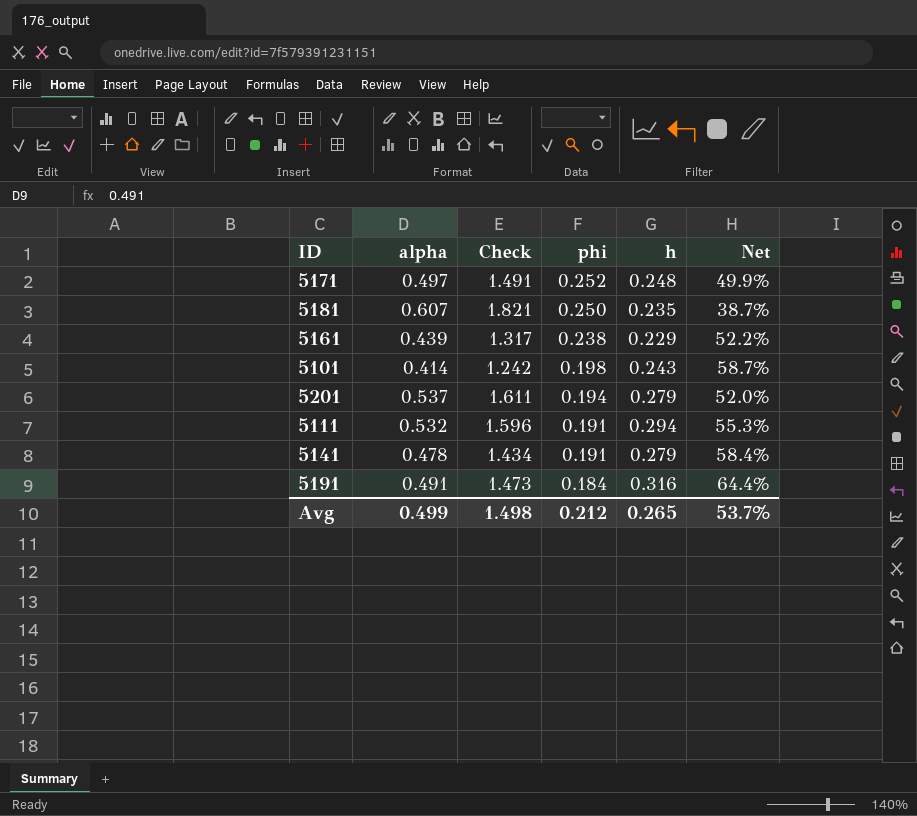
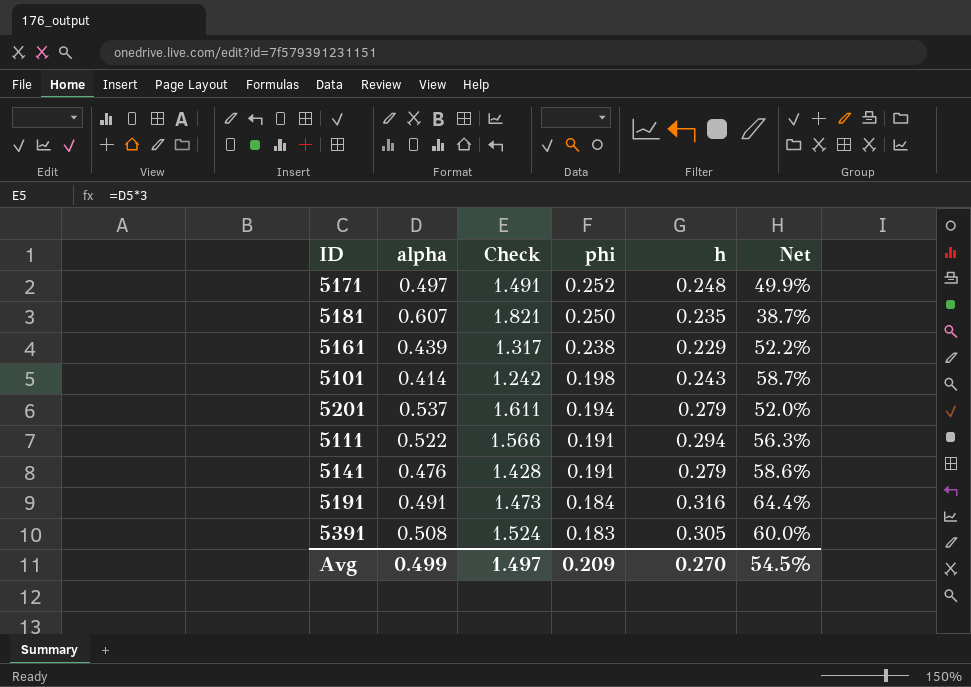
5111 | alpha: 0.532 -> 0.522
5111 | Check: 1.596 -> 1.566
5111 | Net: 55.3% -> 56.3%
5141 | alpha: 0.478 -> 0.476
5141 | Check: 1.434 -> 1.428
5141 | Net: 58.4% -> 58.6%
row 5391: none -> 0.508 | 1.524 | 0.183 | 0.305 | 60.0%
Avg | Check: 1.498 -> 1.497
Avg | phi: 0.212 -> 0.209
Avg | h: 0.265 -> 0.270
Avg | Net: 53.7% -> 54.5%

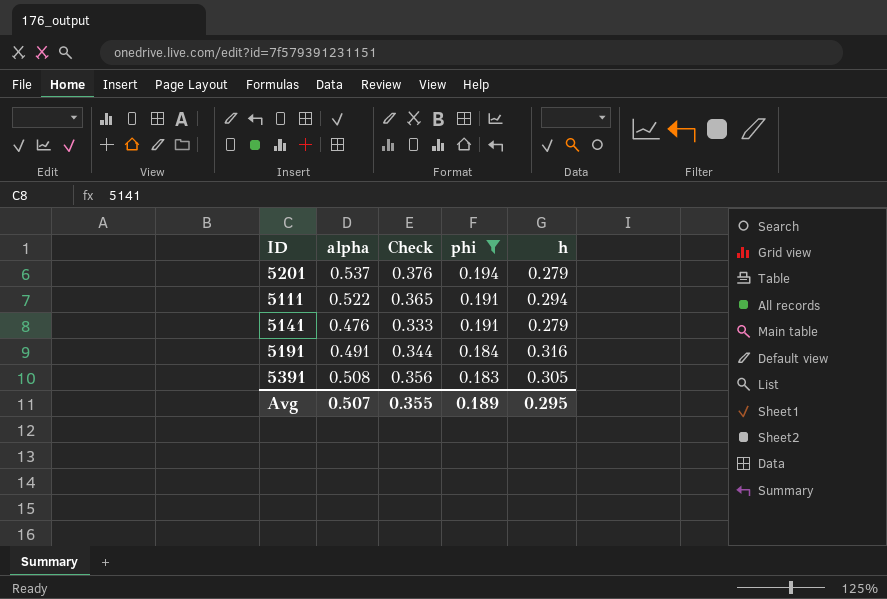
filter: none -> phi <= 0.194
column Net | formula: [h] / [alpha] -> none
column Check | formula: [alpha] * 3 -> [alpha] * 0.7
Avg | alpha: 0.499 -> 0.507
Avg | Check: 1.497 -> 0.355
Avg | phi: 0.209 -> 0.189
Avg | h: 0.270 -> 0.295

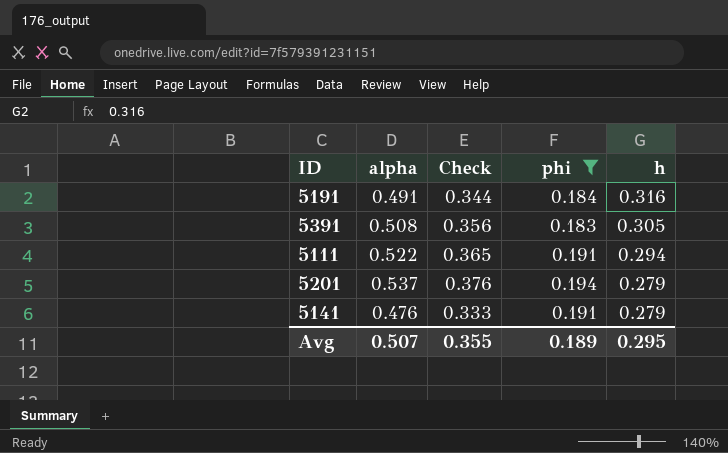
row order: phi descending -> h descending

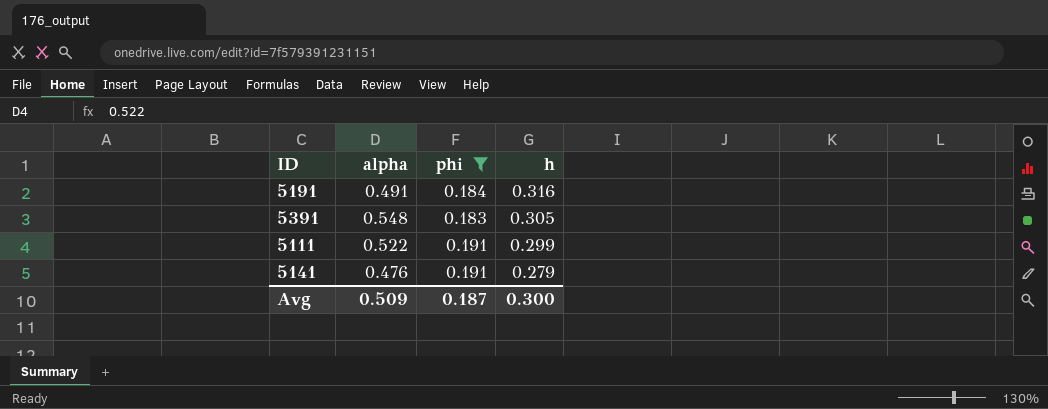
column Check | formula: [alpha] * 0.7 -> none
row 5201: 0.537 | 0.376 | 0.194 | 0.279 -> none
5391 | alpha: 0.508 -> 0.548
5111 | h: 0.294 -> 0.299
Avg | alpha: 0.507 -> 0.509
Avg | phi: 0.189 -> 0.187
Avg | h: 0.295 -> 0.300

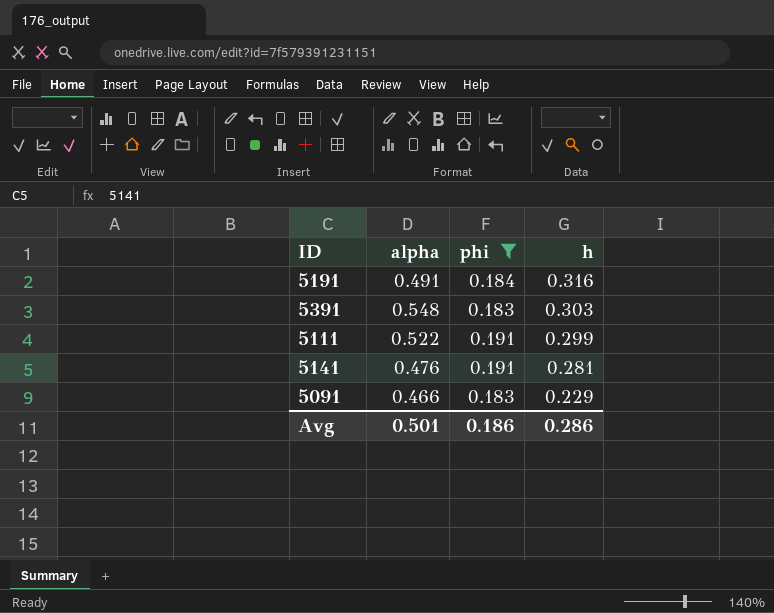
5391 | h: 0.305 -> 0.303
5141 | h: 0.279 -> 0.281
row 5091: none -> 0.466 | 0.183 | 0.229
Avg | alpha: 0.509 -> 0.501
Avg | phi: 0.187 -> 0.186
Avg | h: 0.300 -> 0.286

